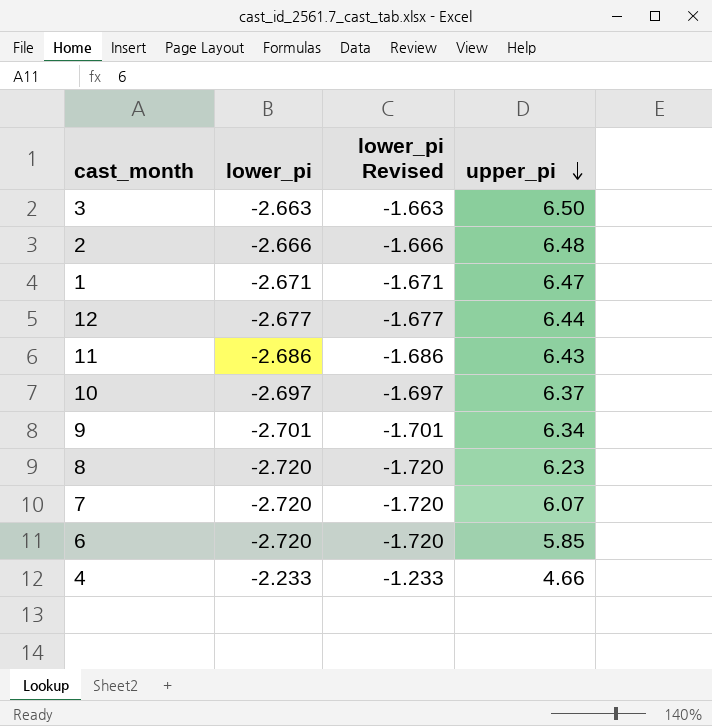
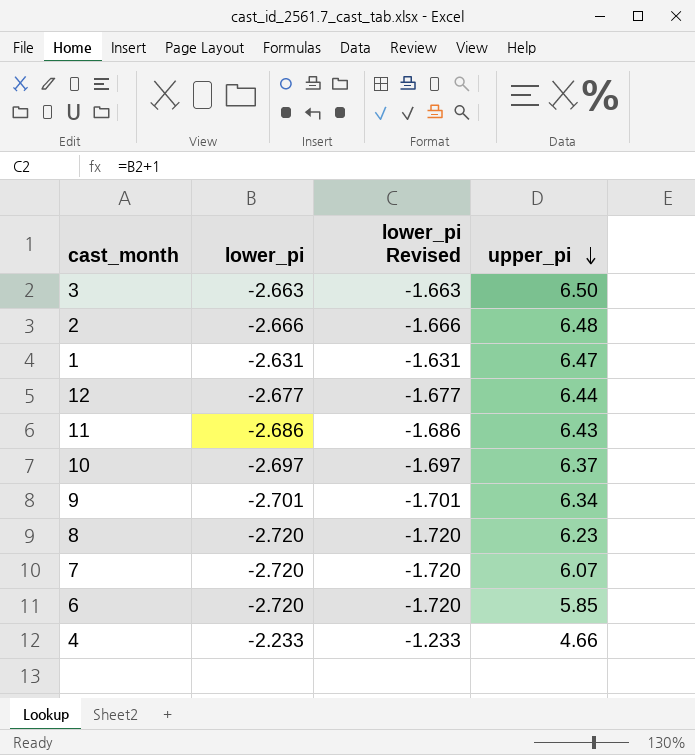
1 | lower_pi: -2.671 -> -2.631
1 | lower_pi Revised: -1.671 -> -1.631

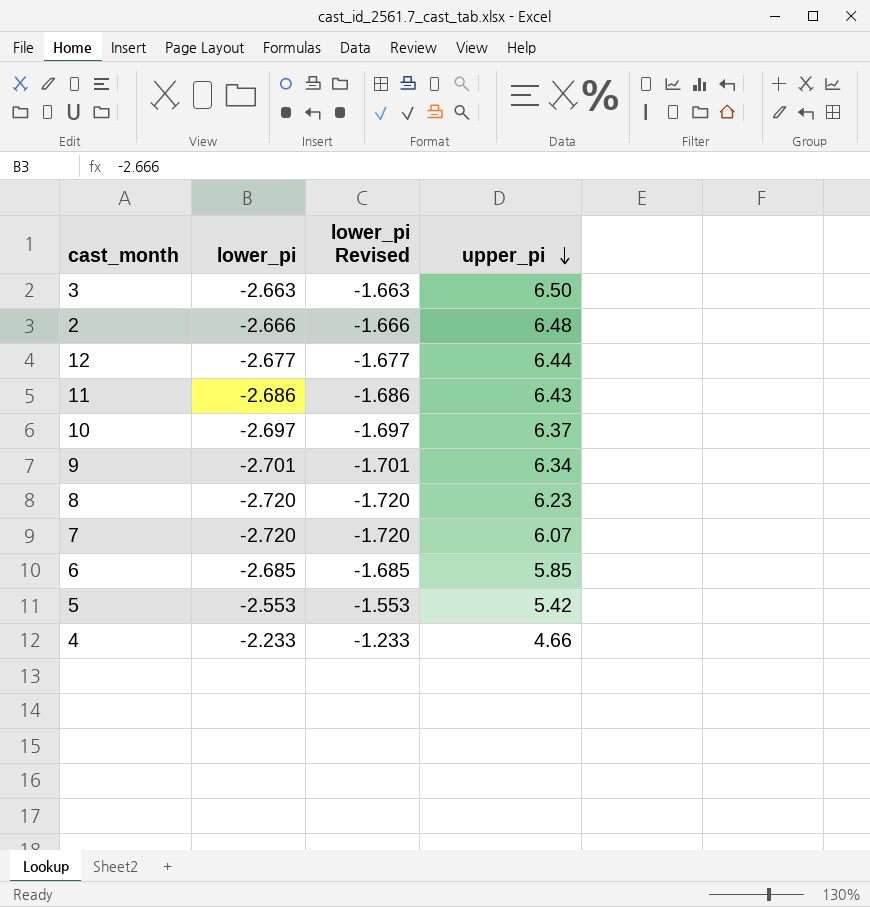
row 1: -2.631 | -1.631 | 6.47 -> none
6 | lower_pi: -2.720 -> -2.685
6 | lower_pi Revised: -1.720 -> -1.685
row 5: none -> -2.553 | -1.553 | 5.42

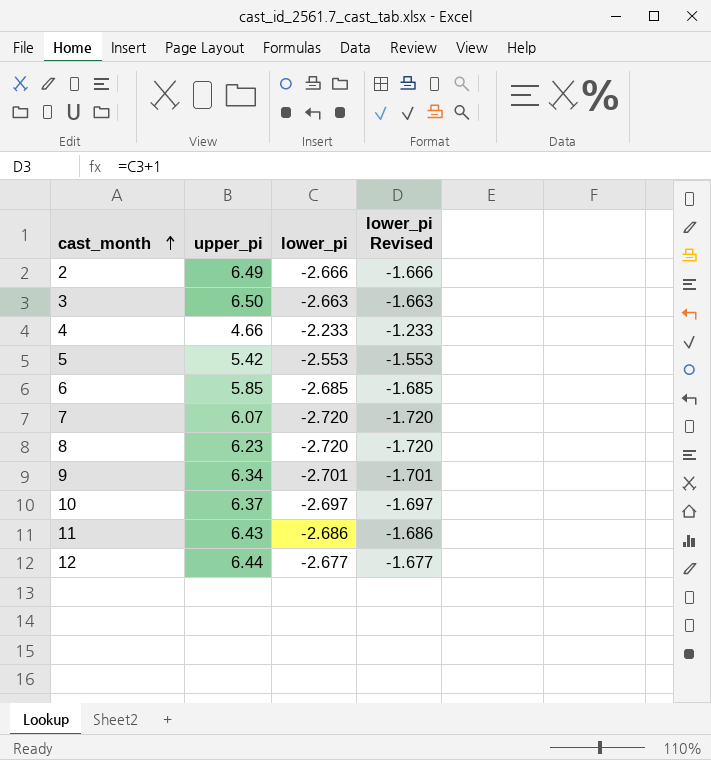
row order: upper_pi descending -> cast_month ascending
column upper_pi | position: 4 -> 2
2 | upper_pi: 6.48 -> 6.49

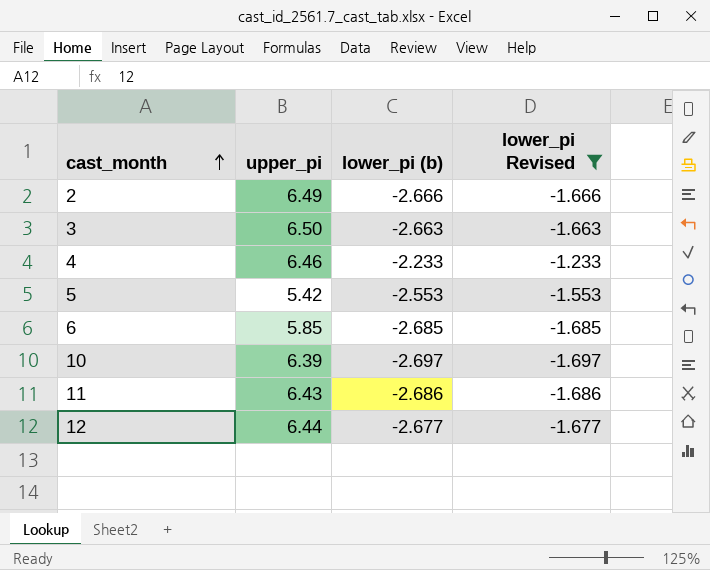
filter: none -> lower_pi Revised >= -1.697
column name: lower_pi -> lower_pi (b)
4 | upper_pi: 4.66 -> 6.46
10 | upper_pi: 6.37 -> 6.39

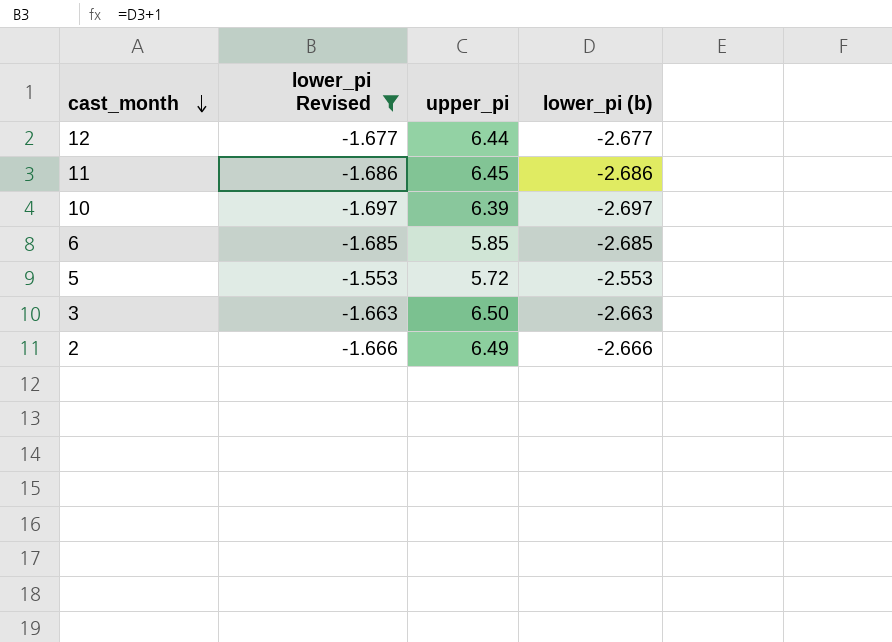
row order: cast_month ascending -> cast_month descending
column lower_pi Revised | position: 4 -> 2
row 4: 6.46 | -2.233 | -1.233 -> none
11 | upper_pi: 6.43 -> 6.45
5 | upper_pi: 5.42 -> 5.72

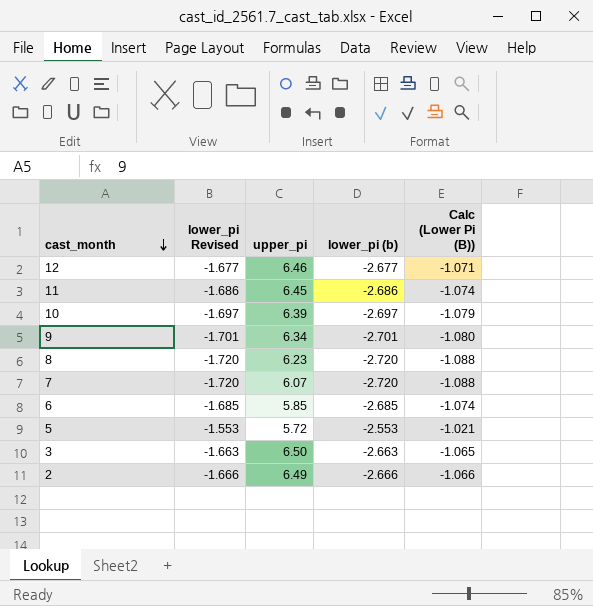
filter: lower_pi Revised >= -1.697 -> none
column Calc (Lower Pi (B)) | formula: none -> [lower_pi (b)] * 0.4
12 | upper_pi: 6.44 -> 6.46

